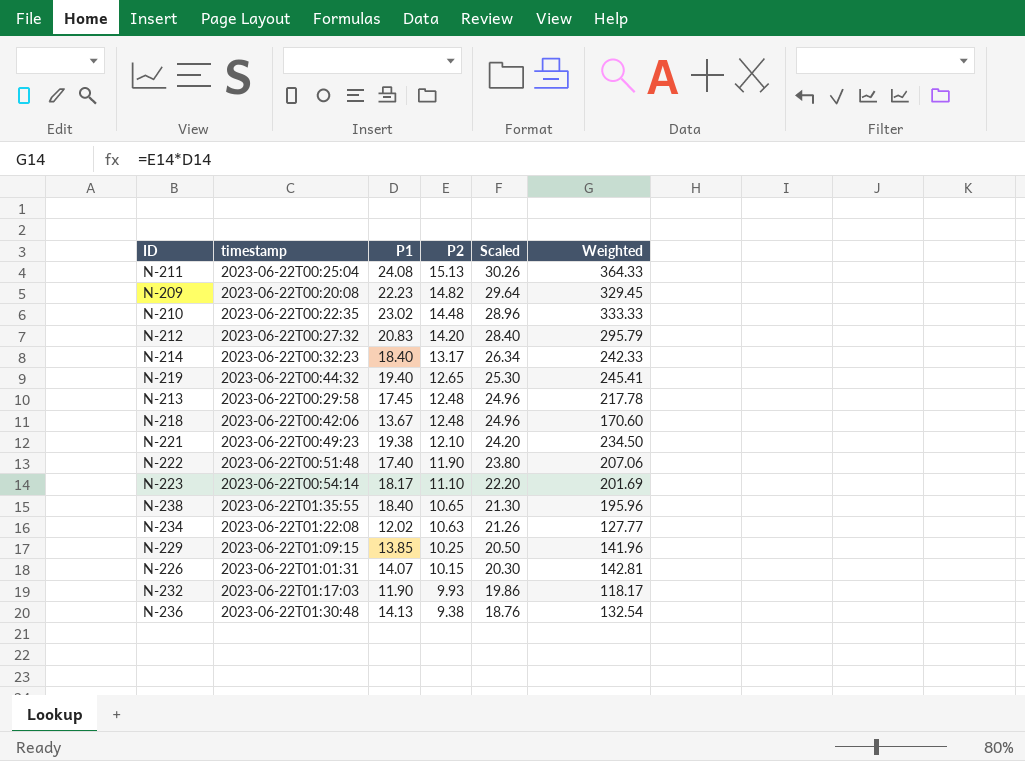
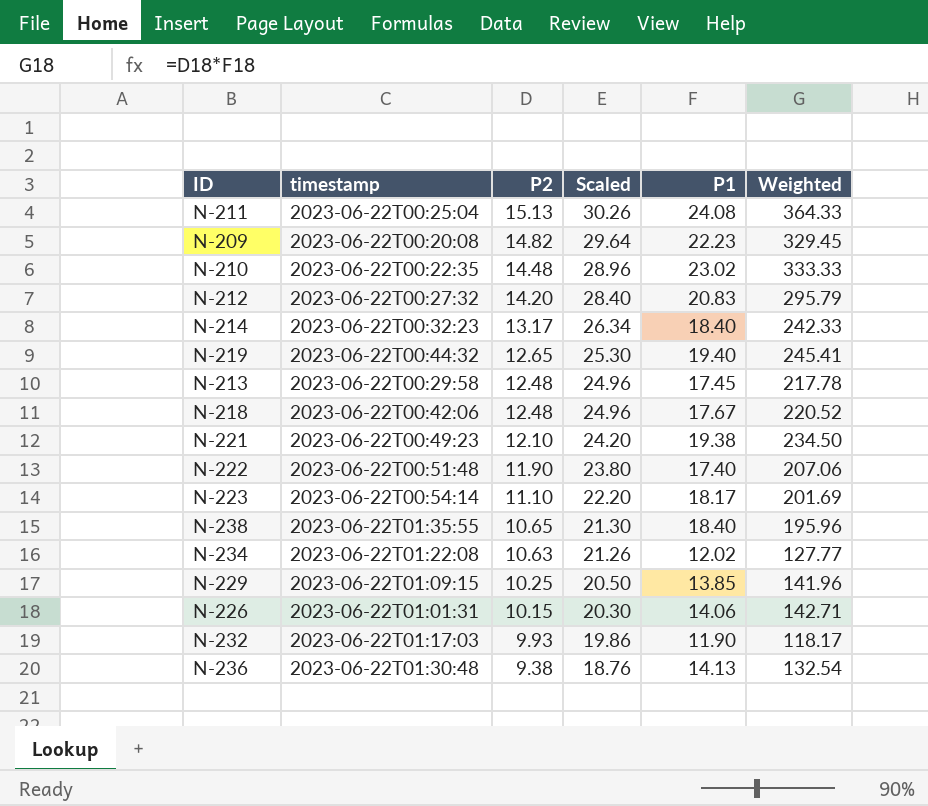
column P1 | position: 3 -> 5
N-218 | P1: 13.67 -> 17.67
N-218 | Weighted: 170.60 -> 220.52
N-226 | P1: 14.07 -> 14.06
N-226 | Weighted: 142.81 -> 142.71

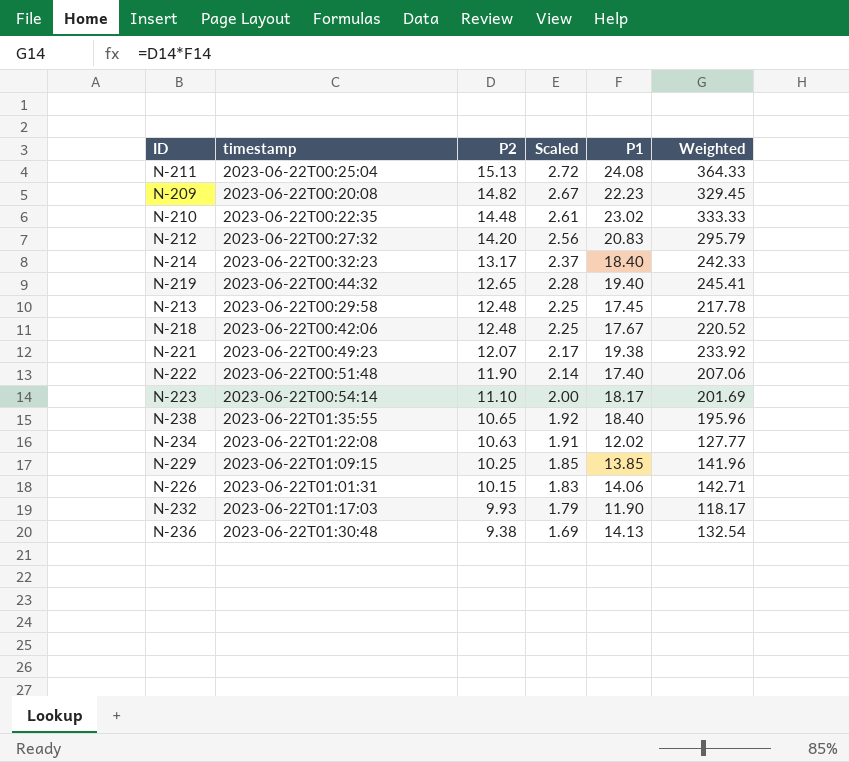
column Scaled | formula: [P2] * 2 -> [P2] * 0.18
N-221 | P2: 12.10 -> 12.07
N-221 | Weighted: 234.50 -> 233.92

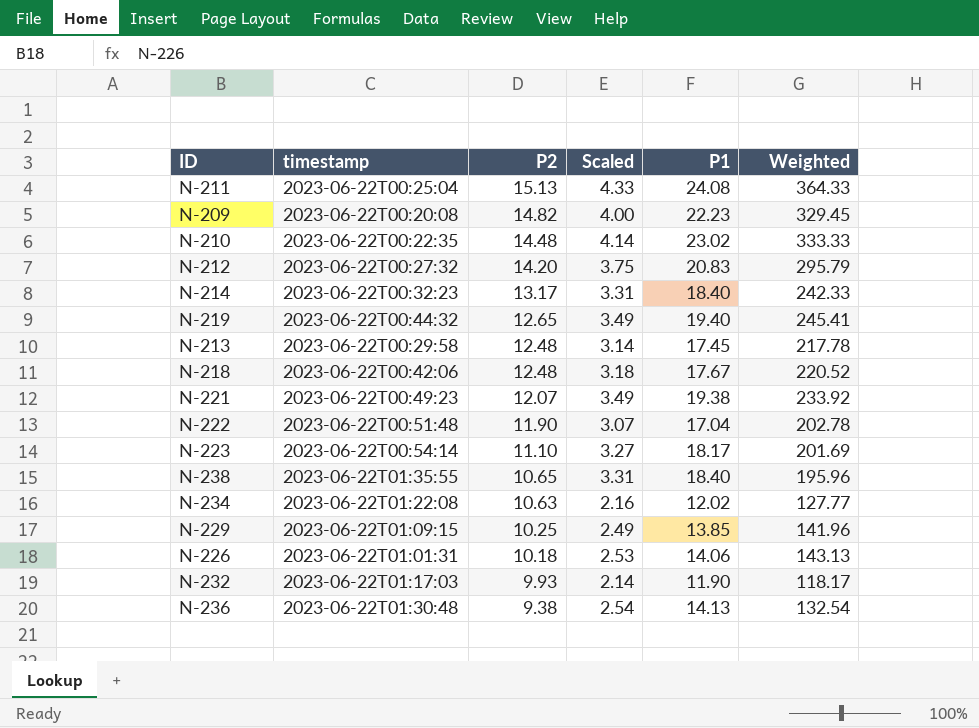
column Scaled | formula: [P2] * 0.18 -> [P1] * 0.18
N-222 | P1: 17.40 -> 17.04
N-222 | Weighted: 207.06 -> 202.78
N-226 | P2: 10.15 -> 10.18
N-226 | Weighted: 142.71 -> 143.13

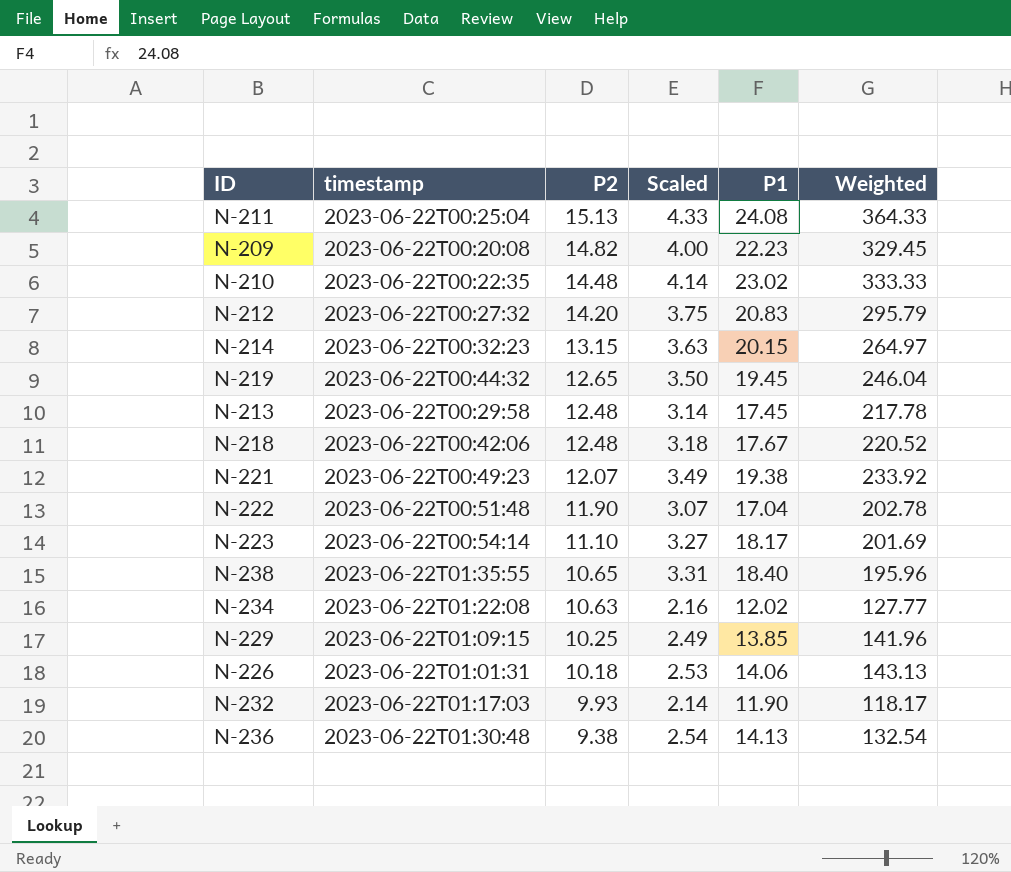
N-214 | P2: 13.17 -> 13.15
N-214 | Scaled: 3.31 -> 3.63
N-214 | P1: 18.40 -> 20.15
N-214 | Weighted: 242.33 -> 264.97
N-219 | Scaled: 3.49 -> 3.50
N-219 | P1: 19.40 -> 19.45
N-219 | Weighted: 245.41 -> 246.04

